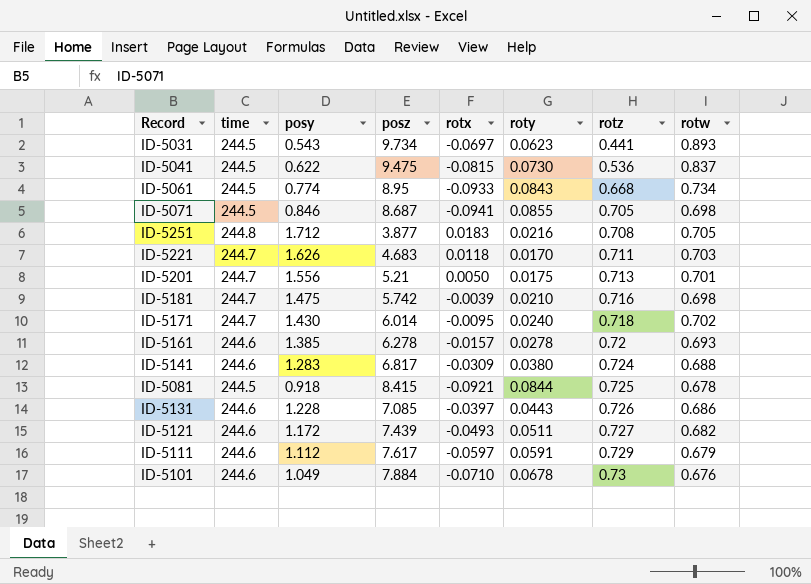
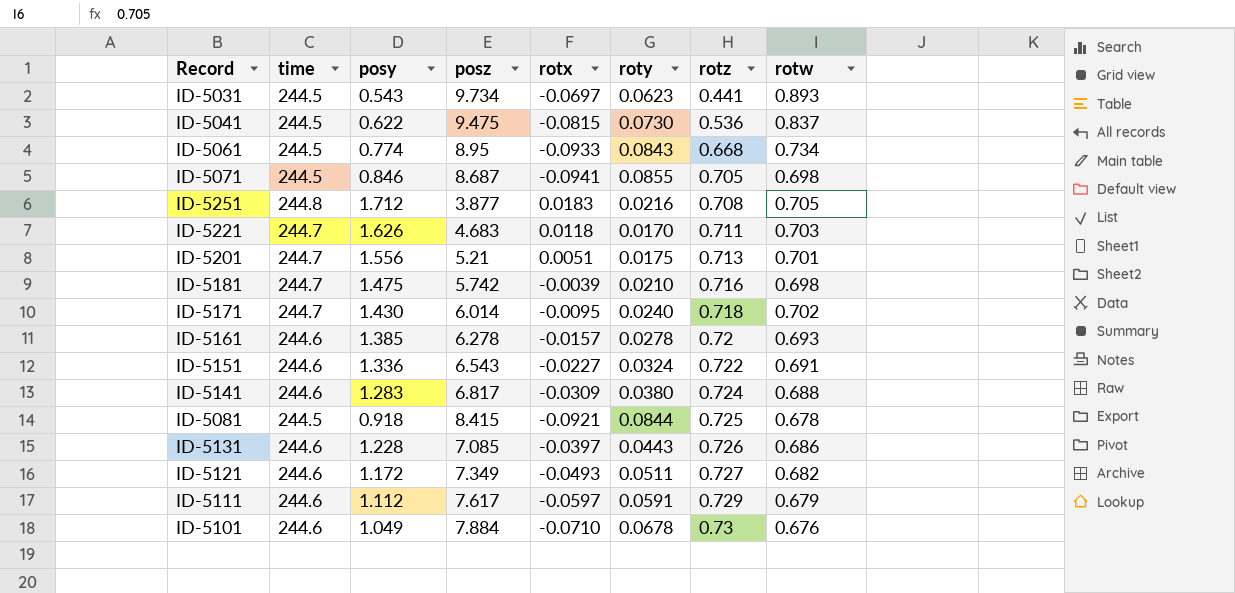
ID-5201 | rotx: 0.0050 -> 0.0051
row ID-5151: none -> 244.6 | 1.336 | 6.543 | -0.0227 | 0.0324 | 0.722 | 0.691
ID-5121 | posz: 7.439 -> 7.349

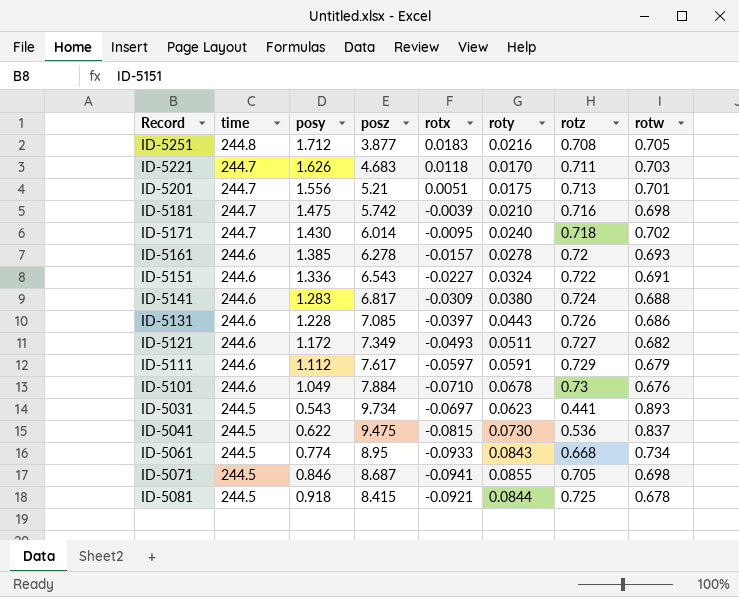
row order: rotz ascending -> time descending

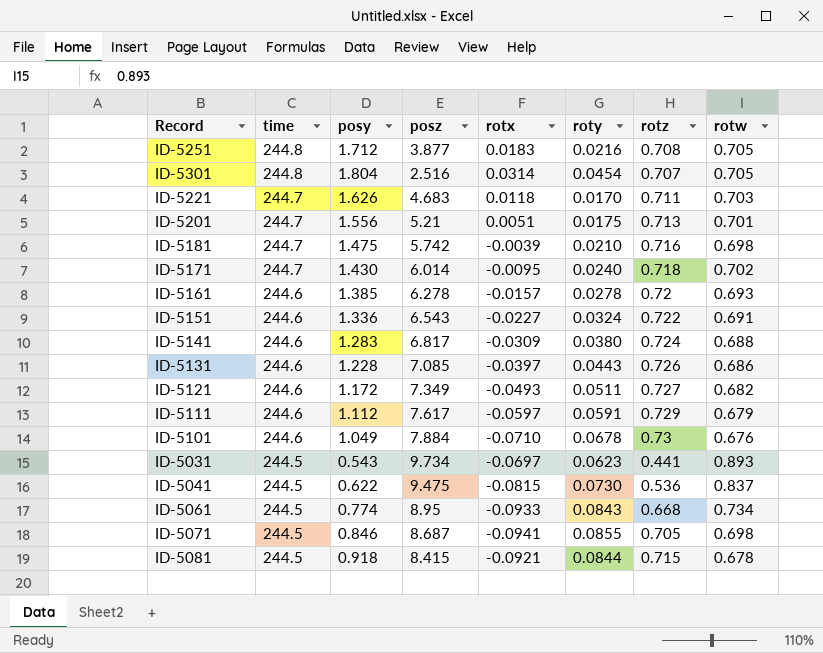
row ID-5301: none -> 244.8 | 1.804 | 2.516 | 0.0314 | 0.0454 | 0.707 | 0.705
ID-5081 | rotz: 0.725 -> 0.715

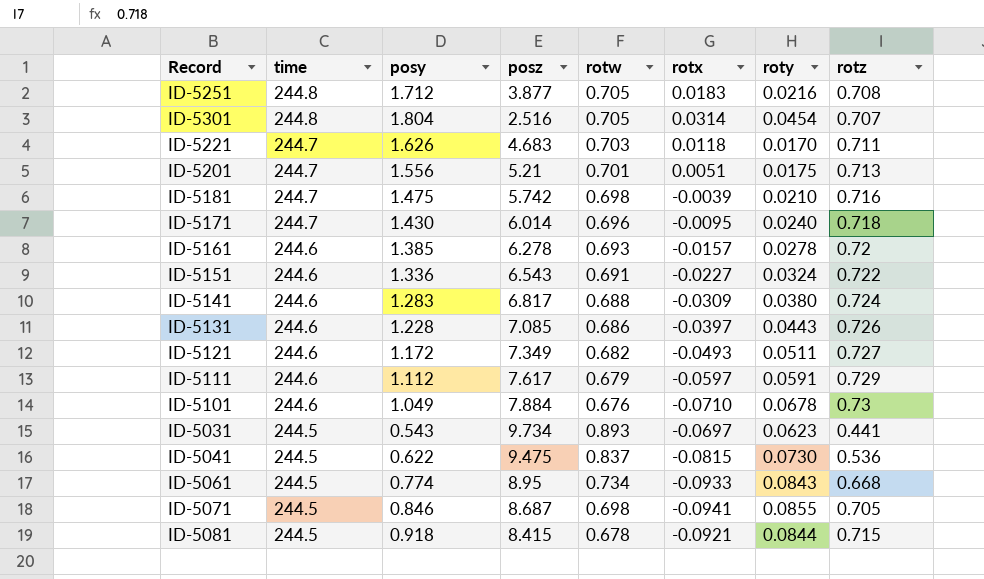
column rotw | position: 8 -> 5
ID-5171 | rotw: 0.702 -> 0.696

